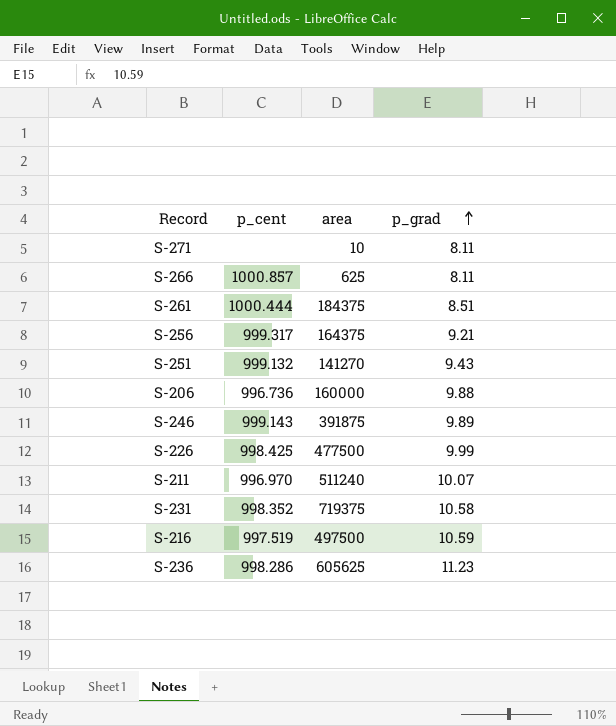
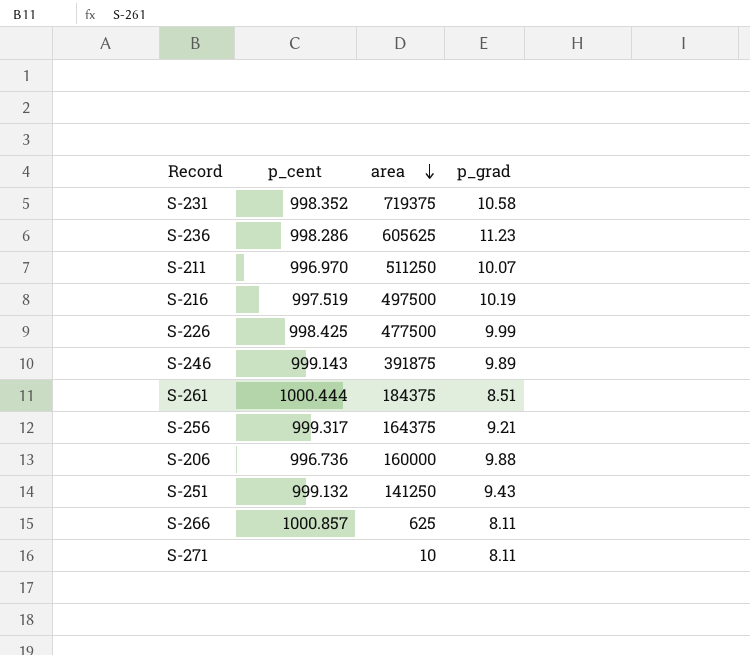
row order: p_grad ascending -> area descending
S-211 | area: 511240 -> 511250
S-216 | p_grad: 10.59 -> 10.19
S-251 | area: 141270 -> 141250

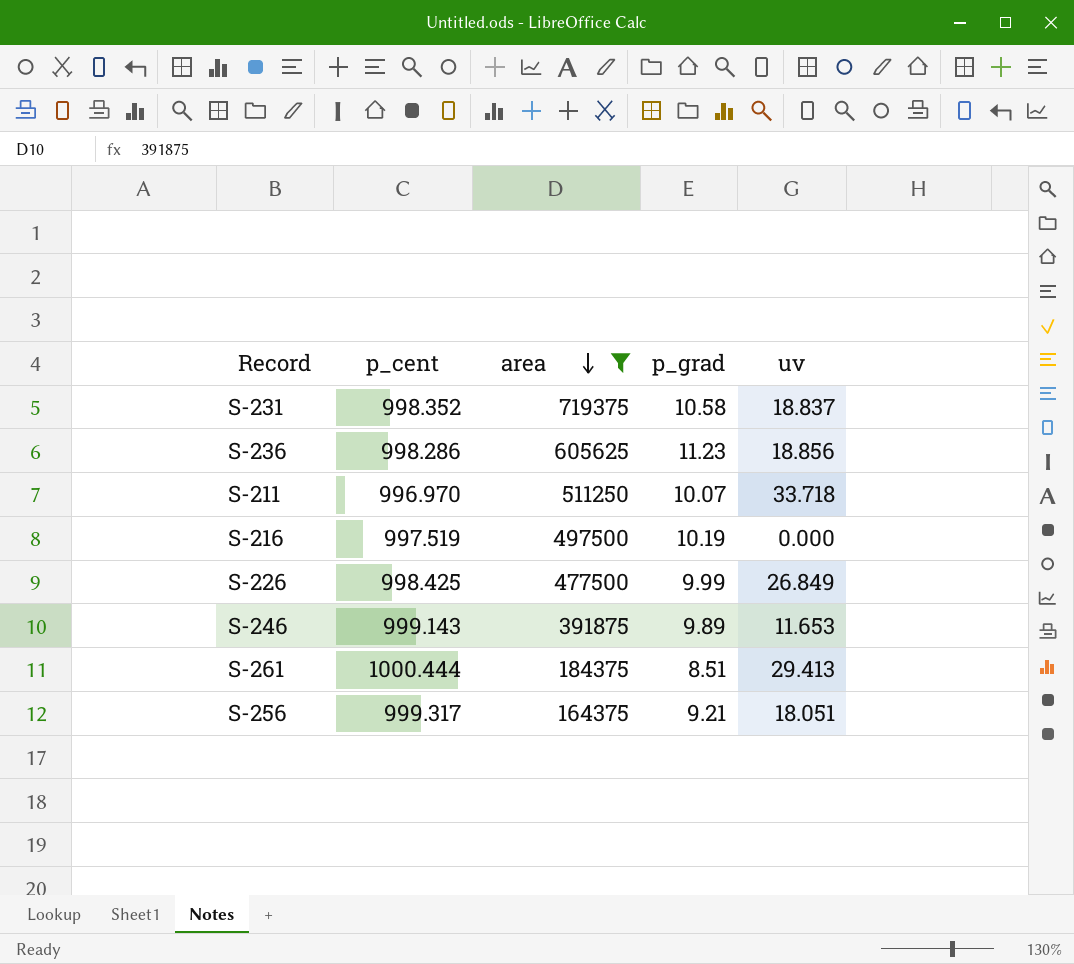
filter: none -> area >= 164375
column uv | position: none -> 5

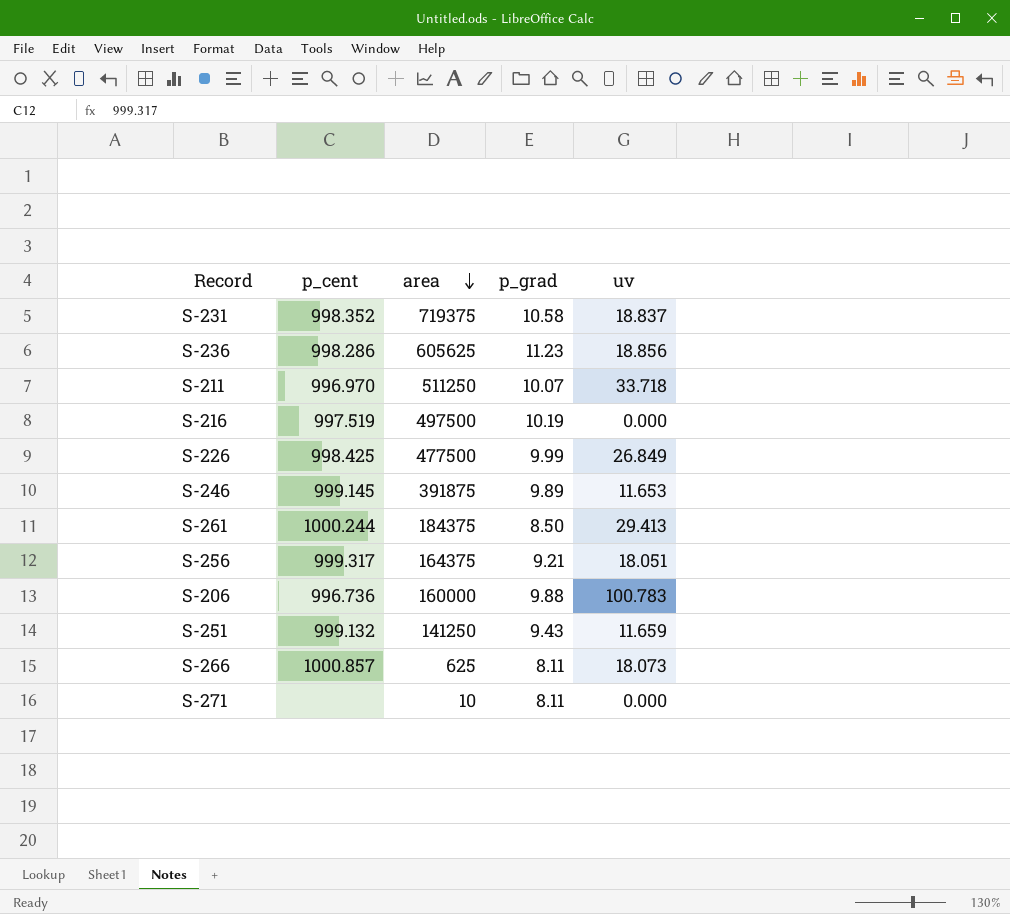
filter: area >= 164375 -> none
S-246 | p_cent: 999.143 -> 999.145
S-261 | p_cent: 1000.444 -> 1000.244
S-261 | p_grad: 8.51 -> 8.50

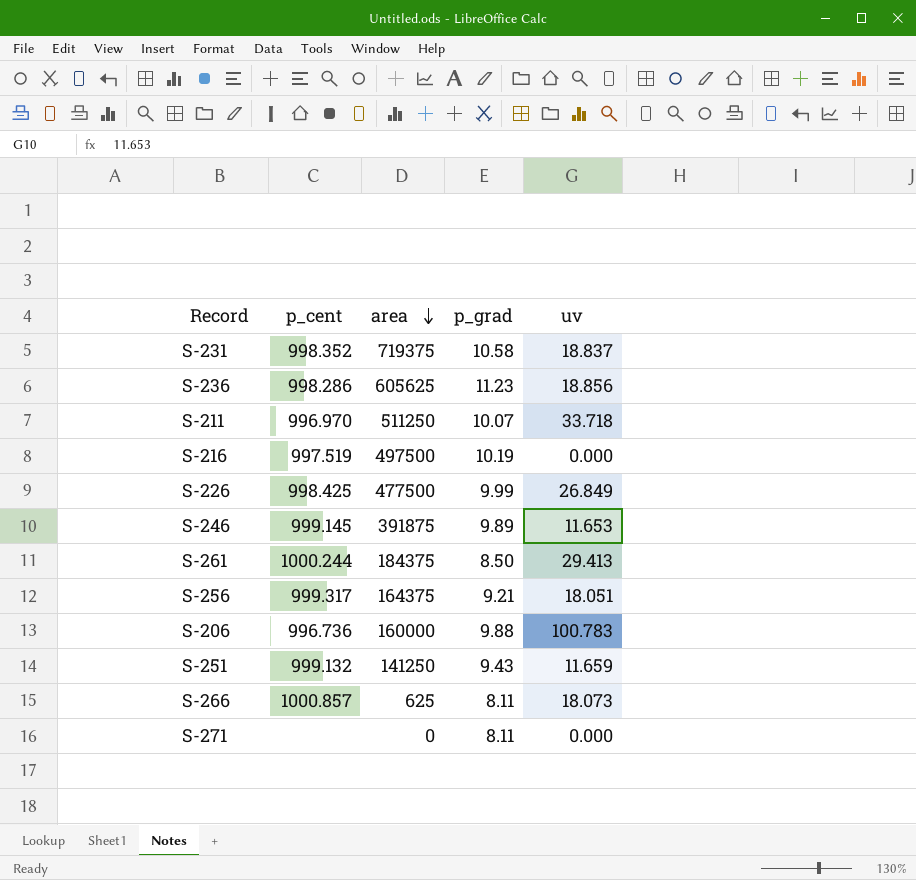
S-271 | area: 10 -> 0

